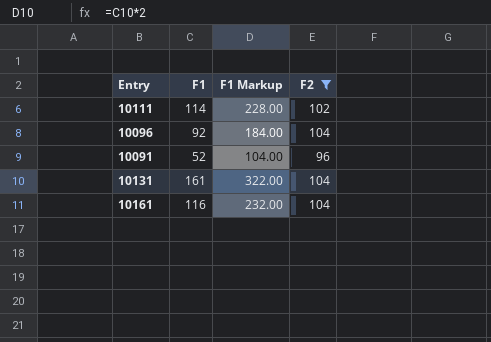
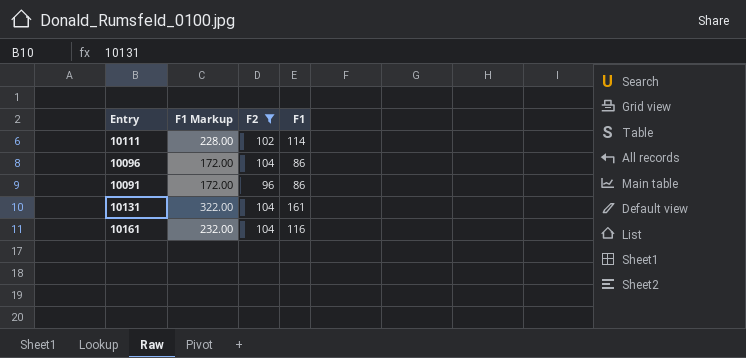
column F1 | position: 2 -> 4
10096 | F1 Markup: 184.00 -> 172.00
10096 | F1: 92 -> 86
10091 | F1 Markup: 104.00 -> 172.00
10091 | F1: 52 -> 86

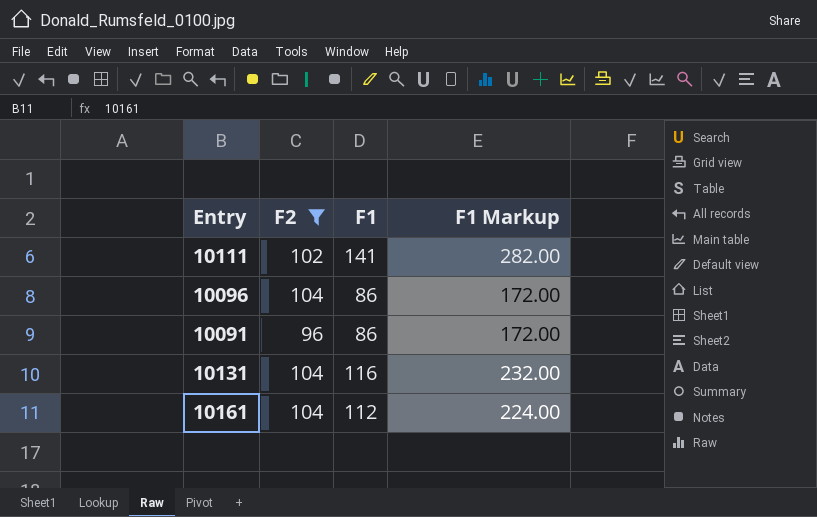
column F1 Markup | position: 2 -> 4
10111 | F1: 114 -> 141
10111 | F1 Markup: 228.00 -> 282.00
10131 | F1: 161 -> 116
10131 | F1 Markup: 322.00 -> 232.00
10161 | F1: 116 -> 112
10161 | F1 Markup: 232.00 -> 224.00

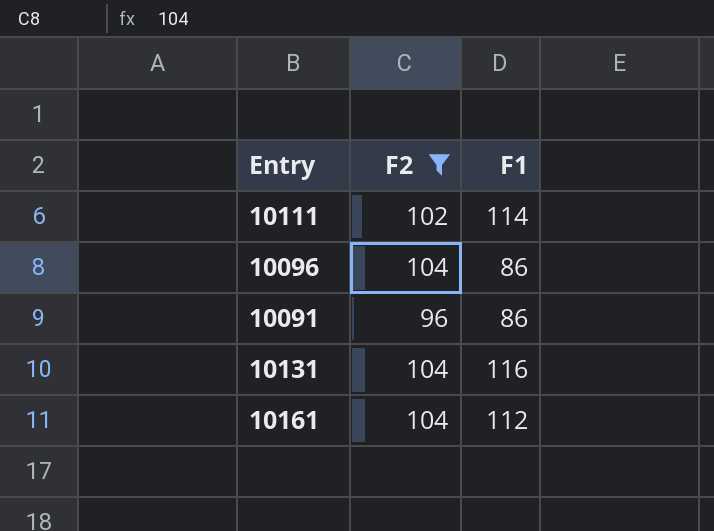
column F1 Markup | formula: [F1] * 2 -> none
10111 | F1: 141 -> 114

